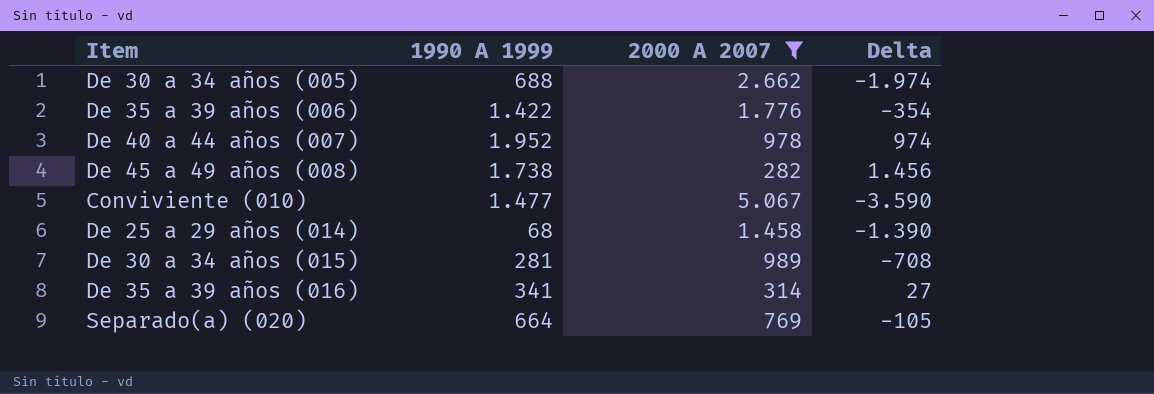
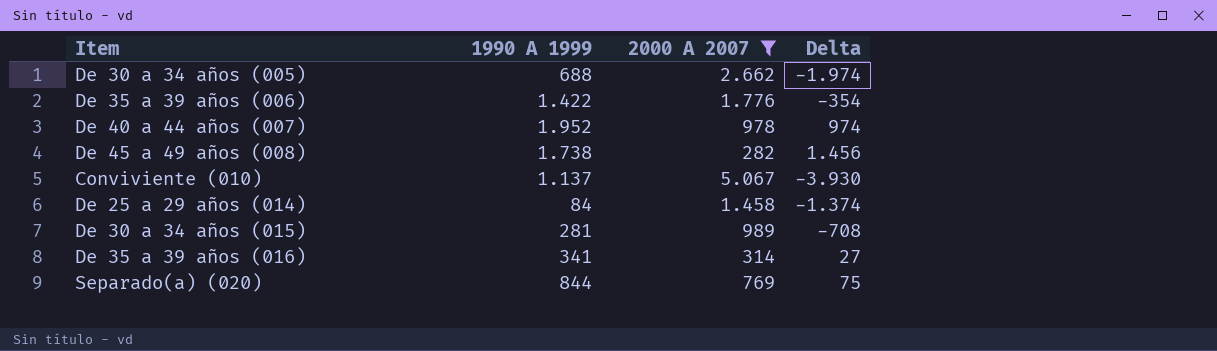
Conviviente (010) | 1990 A 1999: 1.477 -> 1.137
Conviviente (010) | Delta: -3.590 -> -3.930
De 25 a 29 años (014) | 1990 A 1999: 68 -> 84
De 25 a 29 años (014) | Delta: -1.390 -> -1.374
Separado(a) (020) | 1990 A 1999: 664 -> 844
Separado(a) (020) | Delta: -105 -> 75

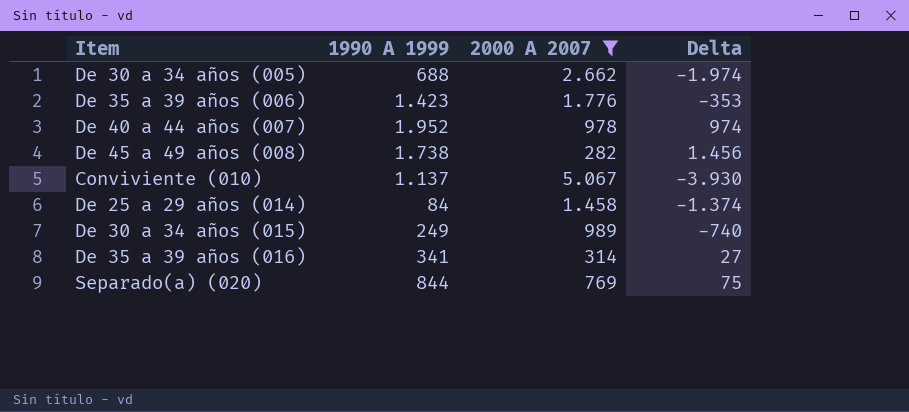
De 35 a 39 años (006) | 1990 A 1999: 1.422 -> 1.423
De 35 a 39 años (006) | Delta: -354 -> -353
De 30 a 34 años (015) | 1990 A 1999: 281 -> 249
De 30 a 34 años (015) | Delta: -708 -> -740

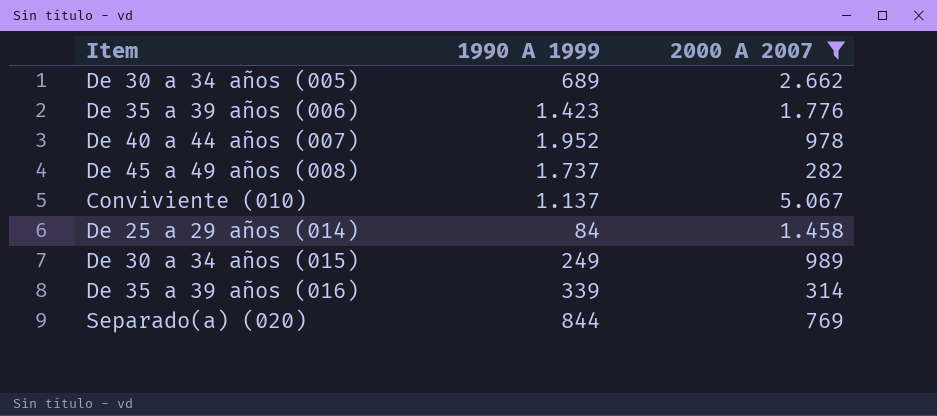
column Delta | formula: [1990 A 1999] - [2000 A 2007] -> none
De 30 a 34 años (005) | 1990 A 1999: 688 -> 689
De 45 a 49 años (008) | 1990 A 1999: 1.738 -> 1.737
De 35 a 39 años (016) | 1990 A 1999: 341 -> 339

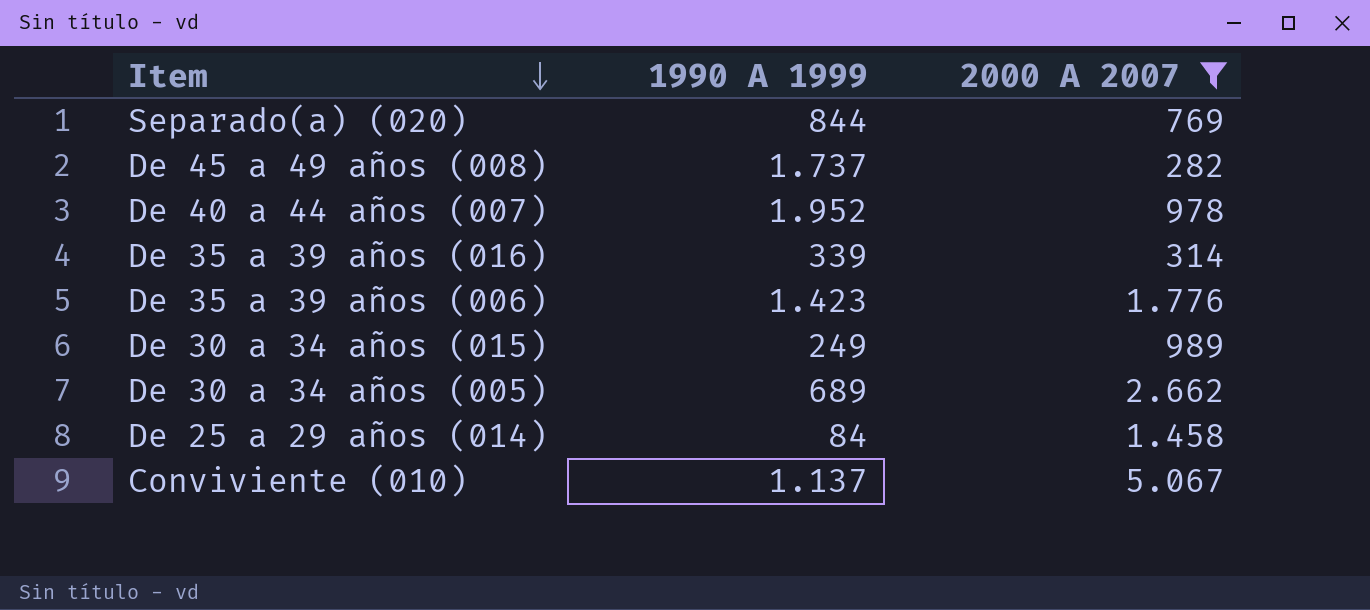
row order: none -> Item descending

